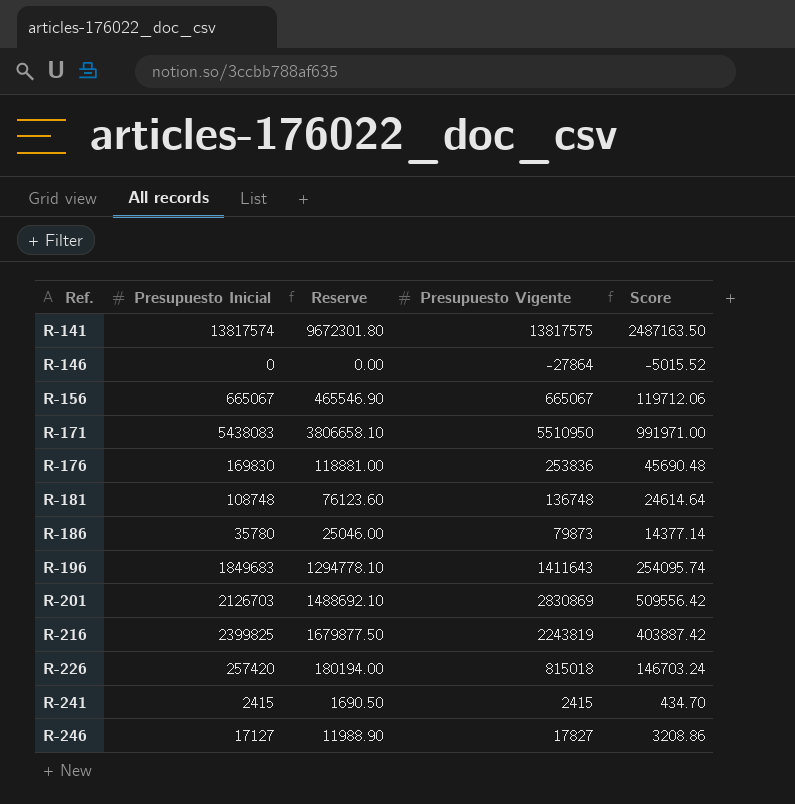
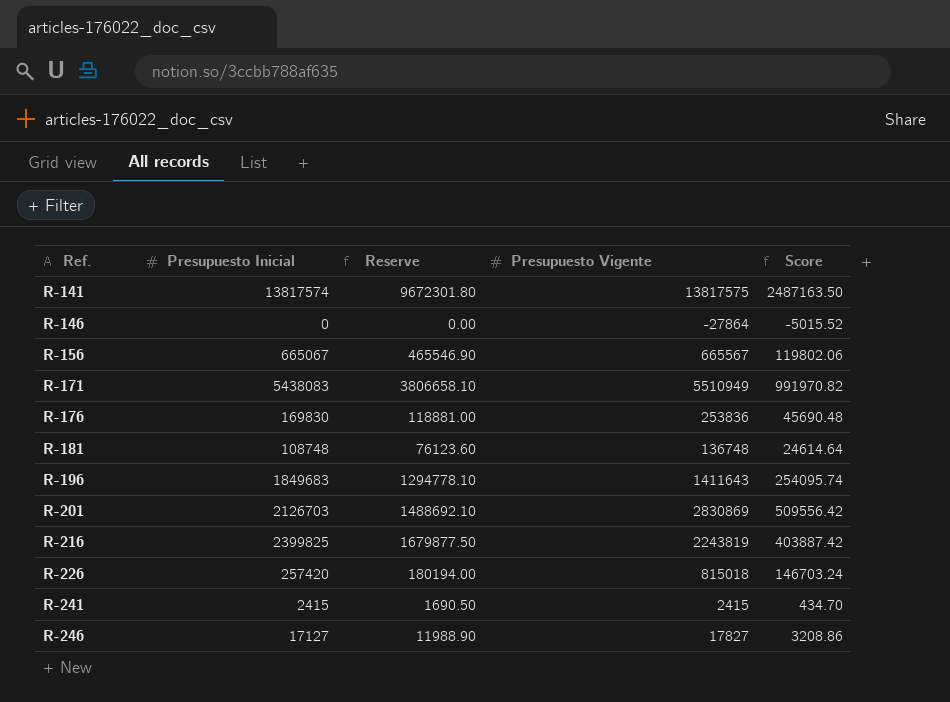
row R-186: 35780 | 25046.00 | 79873 | 14377.14 -> none
R-156 | Presupuesto Vigente: 665067 -> 665567
R-156 | Score: 119712.06 -> 119802.06
R-171 | Presupuesto Vigente: 5510950 -> 5510949
R-171 | Score: 991971.00 -> 991970.82

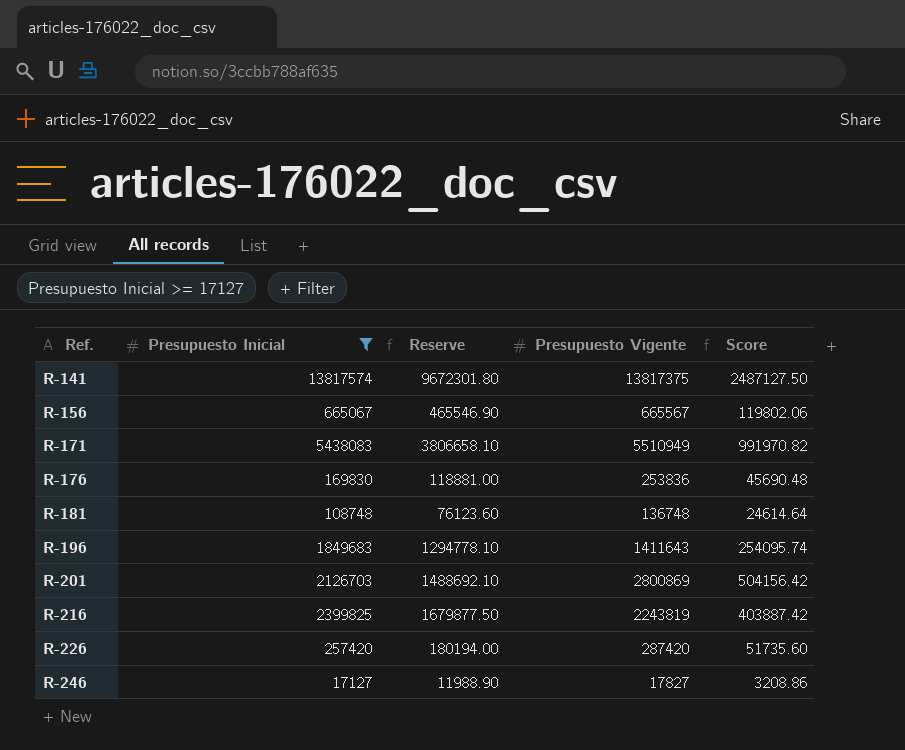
filter: none -> Presupuesto Inicial >= 17127
R-141 | Presupuesto Vigente: 13817575 -> 13817375
R-141 | Score: 2487163.50 -> 2487127.50
R-201 | Presupuesto Vigente: 2830869 -> 2800869
R-201 | Score: 509556.42 -> 504156.42
R-226 | Presupuesto Vigente: 815018 -> 287420
R-226 | Score: 146703.24 -> 51735.60

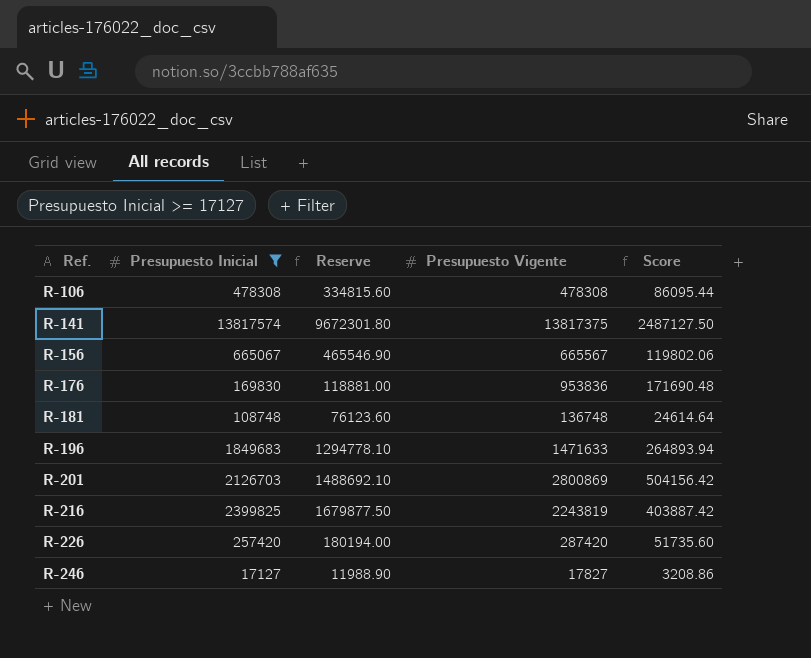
row R-171: 5438083 | 3806658.10 | 5510949 | 991970.82 -> none
row R-106: none -> 478308 | 334815.60 | 478308 | 86095.44
R-176 | Presupuesto Vigente: 253836 -> 953836
R-176 | Score: 45690.48 -> 171690.48
R-196 | Presupuesto Vigente: 1411643 -> 1471633
R-196 | Score: 254095.74 -> 264893.94

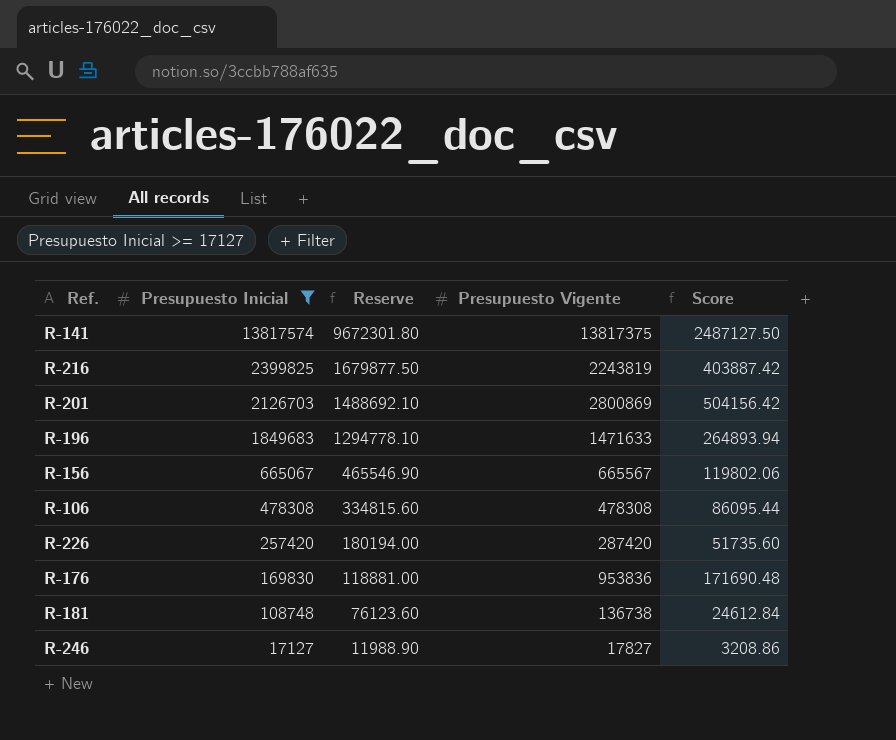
row order: Ref. ascending -> Presupuesto Inicial descending
R-181 | Presupuesto Vigente: 136748 -> 136738
R-181 | Score: 24614.64 -> 24612.84

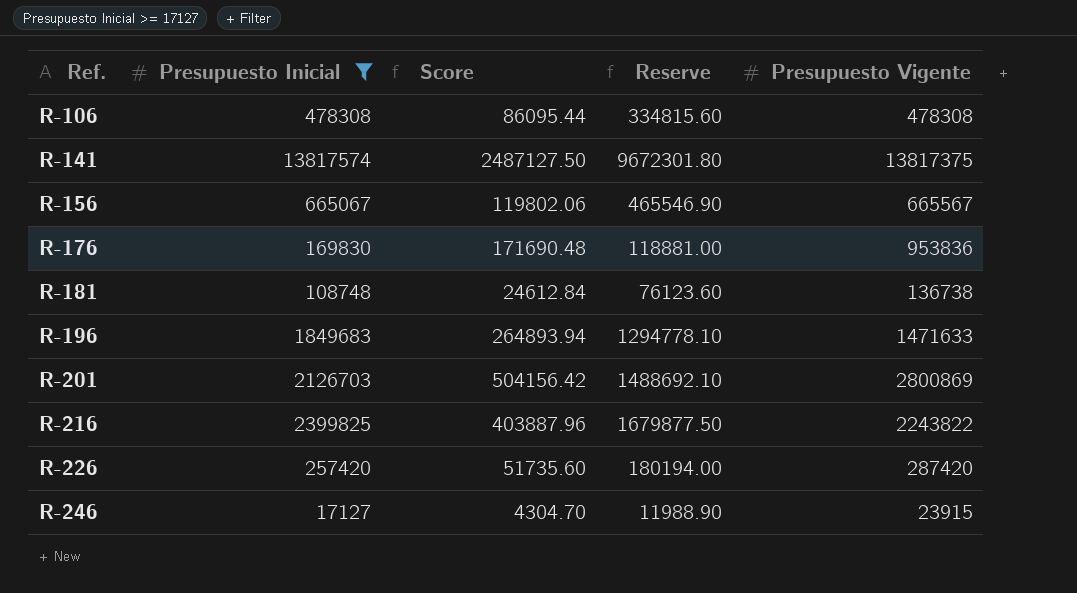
row order: Presupuesto Inicial descending -> Ref. ascending
column Score | position: 5 -> 3
R-216 | Score: 403887.42 -> 403887.96
R-216 | Presupuesto Vigente: 2243819 -> 2243822
R-246 | Score: 3208.86 -> 4304.70
R-246 | Presupuesto Vigente: 17827 -> 23915

